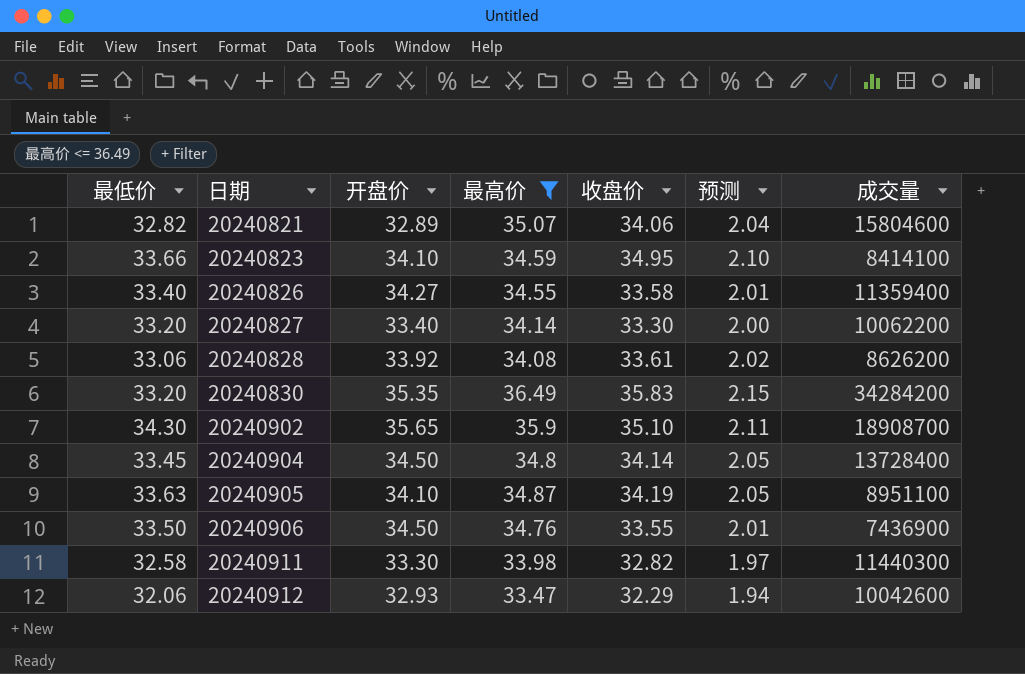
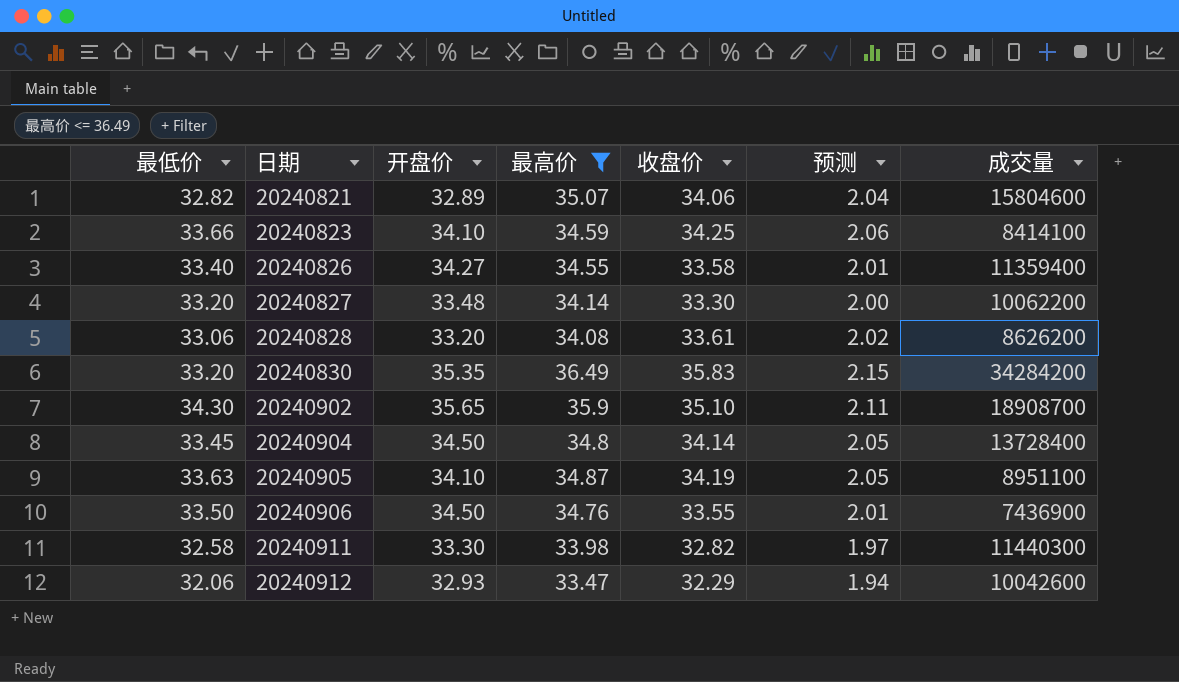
20240823 | 收盘价: 34.95 -> 34.25
20240823 | 预测: 2.10 -> 2.06
20240827 | 开盘价: 33.40 -> 33.48
20240828 | 开盘价: 33.92 -> 33.20

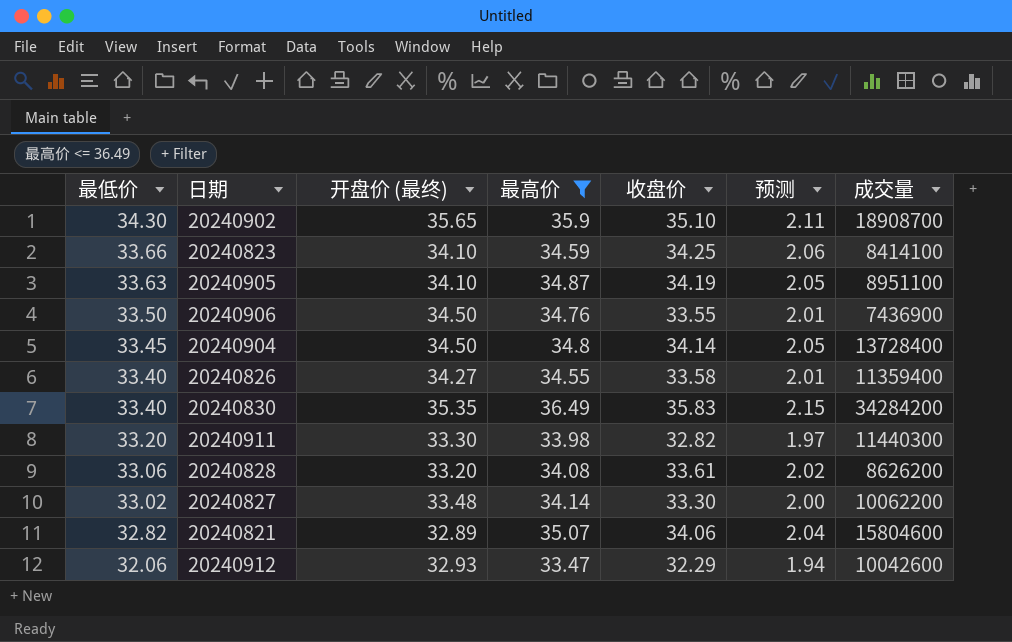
row order: 日期 ascending -> 最低价 descending
column name: 开盘价 -> 开盘价 (最终)
20240830 | 最低价: 33.20 -> 33.40
20240911 | 最低价: 32.58 -> 33.20
20240827 | 最低价: 33.20 -> 33.02

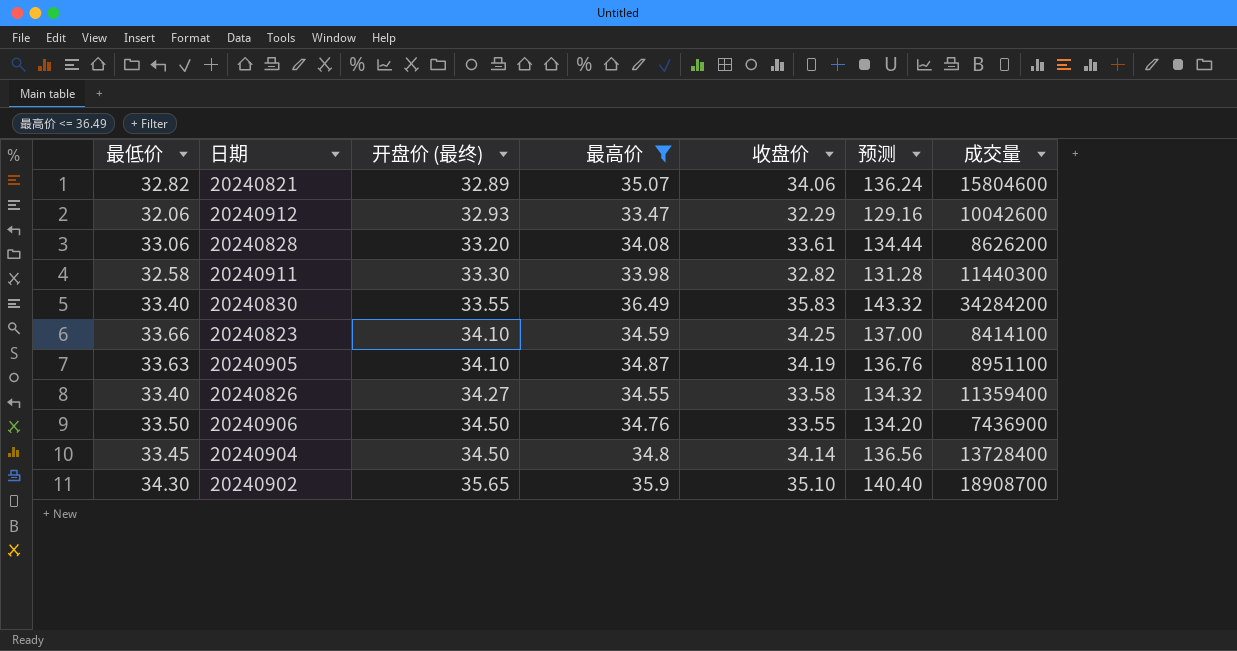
row order: 最低价 descending -> 开盘价 (最终) ascending
column 预测 | formula: [收盘价] * 0.06 -> [收盘价] * 4
row 20240827: 33.02 | 33.48 | 34.14 | 33.30 | 2.00 | 10062200 -> none
20240911 | 最低价: 33.20 -> 32.58
20240830 | 开盘价 (最终): 35.35 -> 33.55

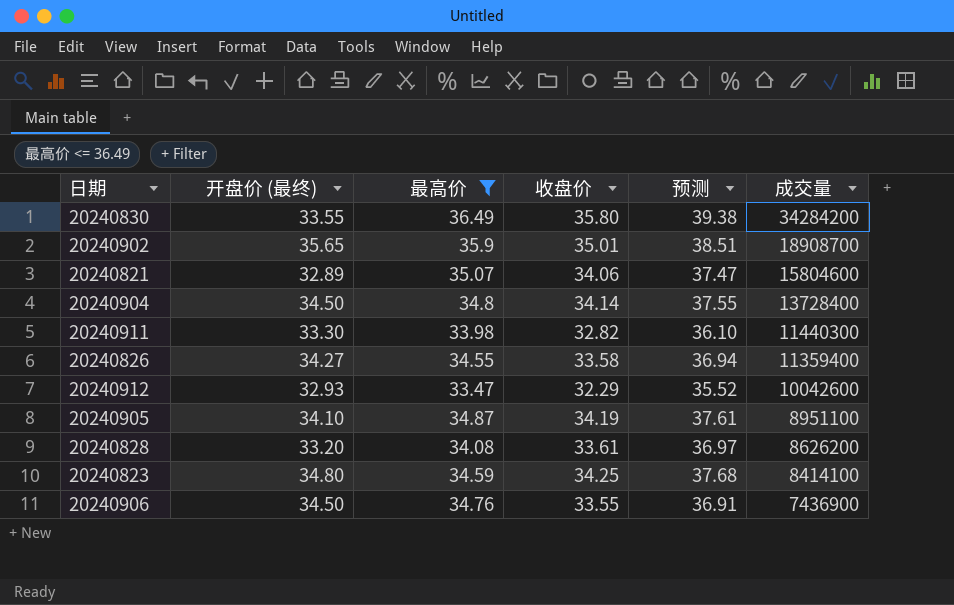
row order: 开盘价 (最终) ascending -> 成交量 descending
column 最低价 | position: 1 -> none
column 预测 | formula: [收盘价] * 4 -> [收盘价] * 1.1
20240830 | 收盘价: 35.83 -> 35.80
20240902 | 收盘价: 35.10 -> 35.01
20240823 | 开盘价 (最终): 34.10 -> 34.80

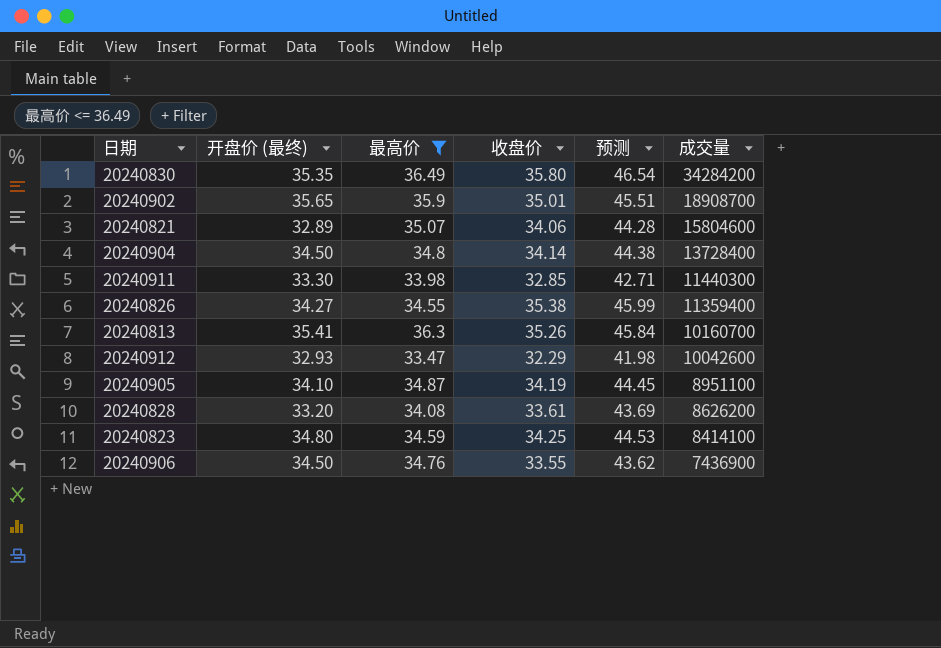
column 预测 | formula: [收盘价] * 1.1 -> [收盘价] * 1.3
20240830 | 开盘价 (最终): 33.55 -> 35.35
20240911 | 收盘价: 32.82 -> 32.85
20240826 | 收盘价: 33.58 -> 35.38
row 20240813: none -> 35.41 | 36.3 | 35.26 | 45.84 | 10160700

